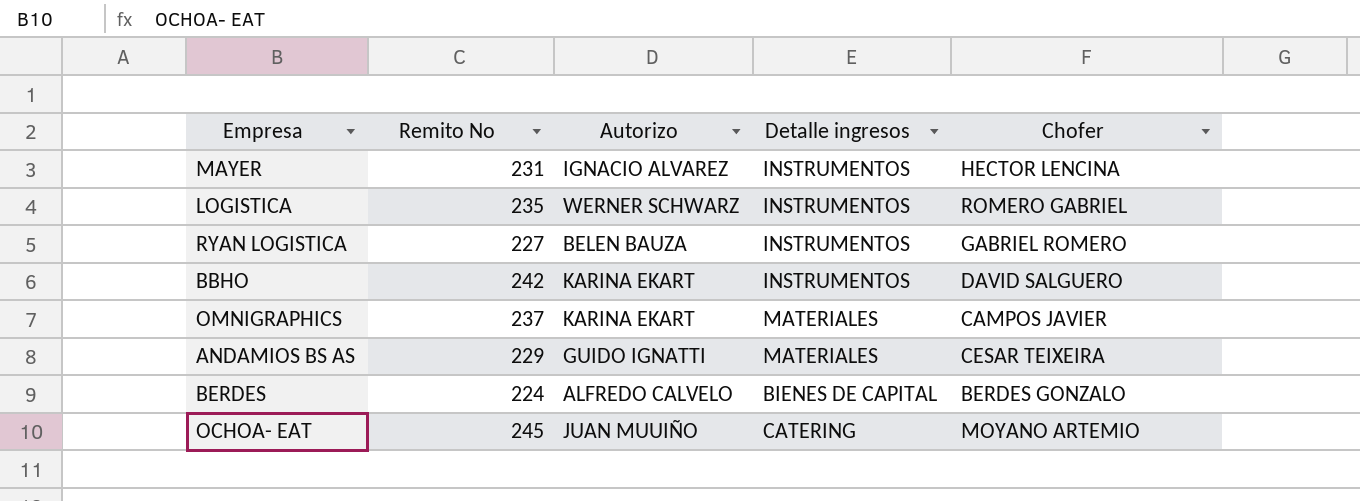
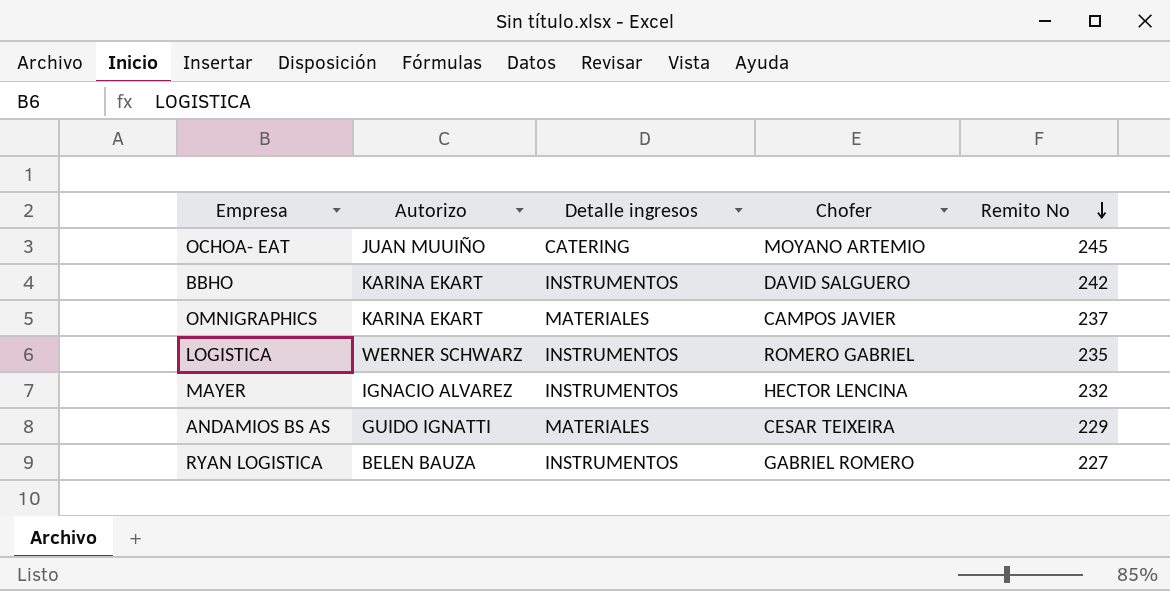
row order: none -> Remito No descending
column Remito No | position: 2 -> 5
row BERDES: 224 | ALFREDO CALVELO | BIENES DE CAPITAL | BERDES GONZALO -> none
MAYER | Remito No: 231 -> 232

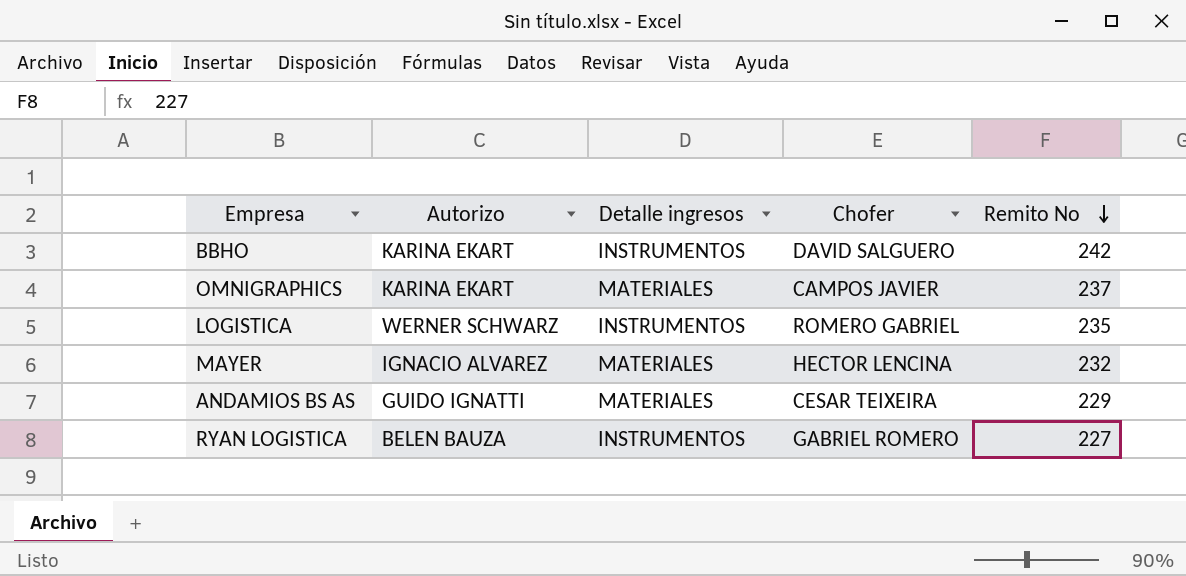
row OCHOA- EAT: JUAN MUUIÑO | CATERING | MOYANO ARTEMIO | 245 -> none
MAYER | Detalle ingresos: INSTRUMENTOS -> MATERIALES

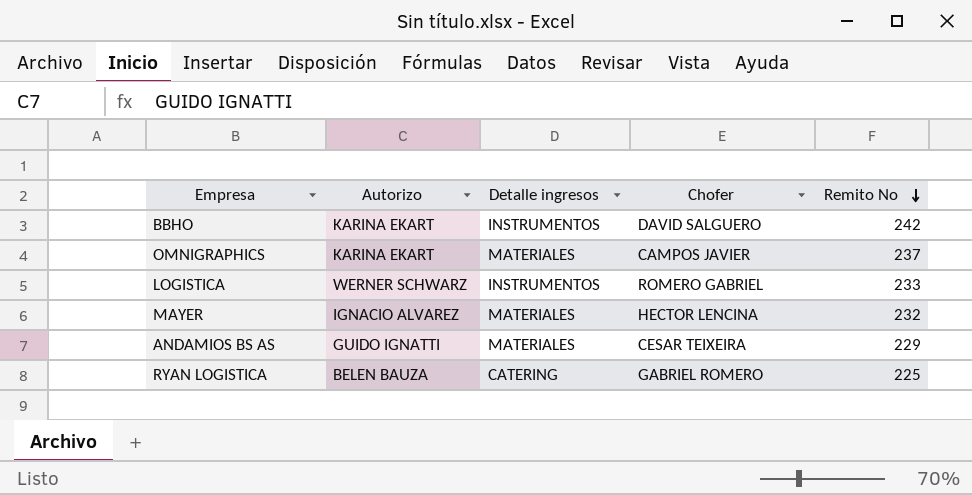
LOGISTICA | Remito No: 235 -> 233
RYAN LOGISTICA | Detalle ingresos: INSTRUMENTOS -> CATERING
RYAN LOGISTICA | Remito No: 227 -> 225

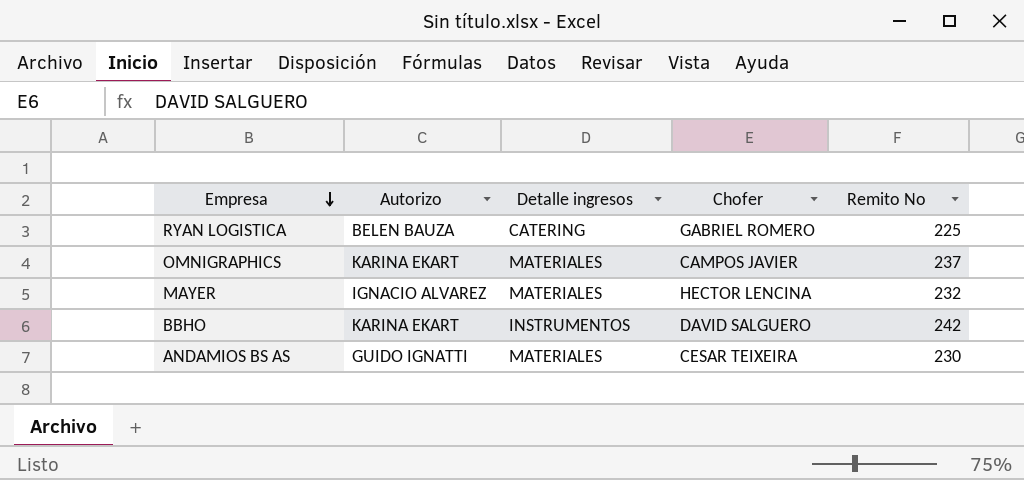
row order: Remito No descending -> Empresa descending
row LOGISTICA: WERNER SCHWARZ | INSTRUMENTOS | ROMERO GABRIEL | 233 -> none
ANDAMIOS BS AS | Remito No: 229 -> 230

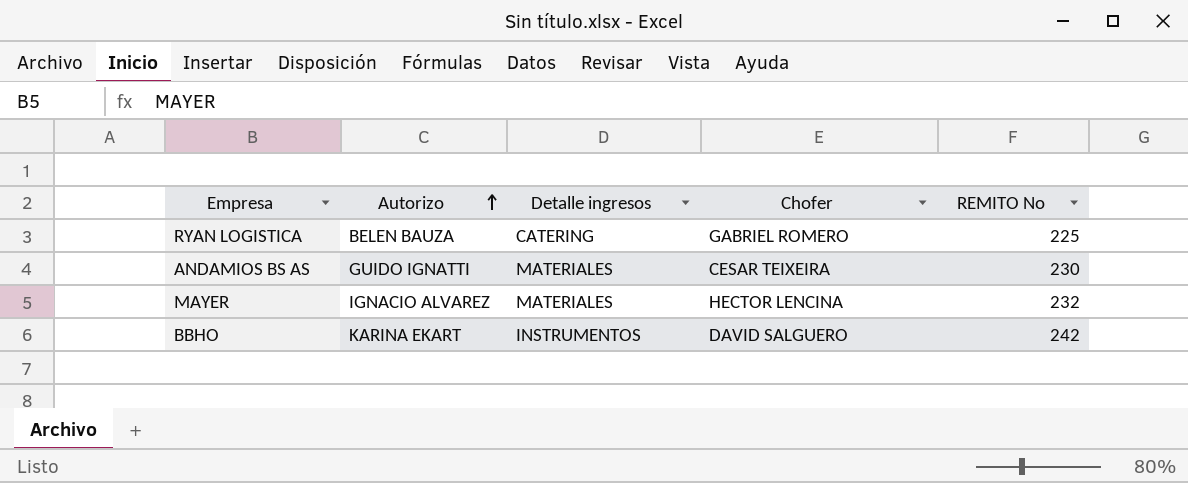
row order: Empresa descending -> Autorizo ascending
column name: Remito No -> REMITO No
row OMNIGRAPHICS: KARINA EKART | MATERIALES | CAMPOS JAVIER | 237 -> none

